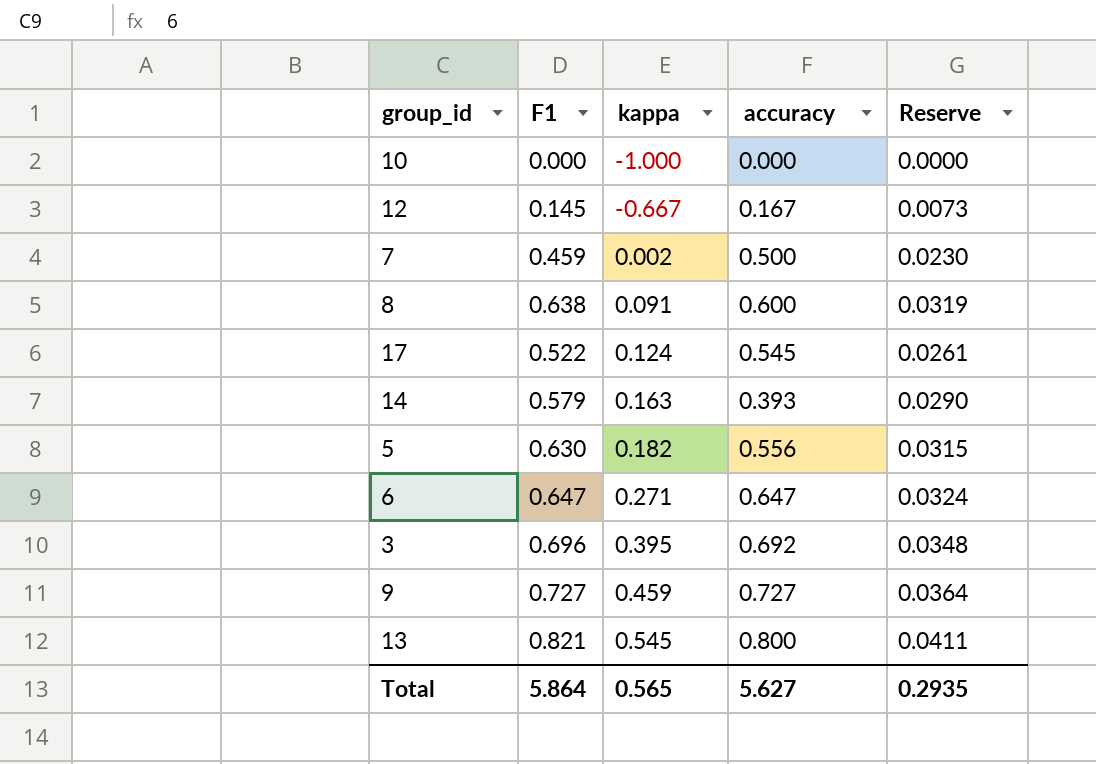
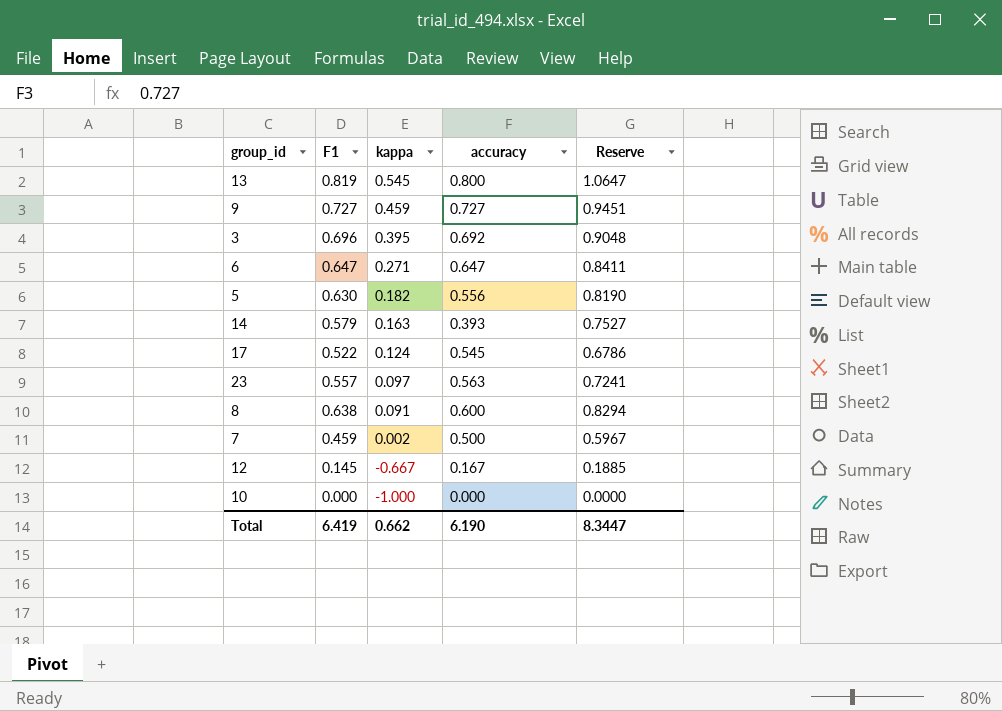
row order: kappa ascending -> kappa descending
column Reserve | formula: [F1] * 0.05 -> [F1] * 1.3
13 | F1: 0.821 -> 0.819
row 23: none -> 0.557 | 0.097 | 0.563 | 0.7241
Total | F1: 5.864 -> 6.419
Total | kappa: 0.565 -> 0.662
Total | accuracy: 5.627 -> 6.190
Total | Reserve: 0.2935 -> 8.3447

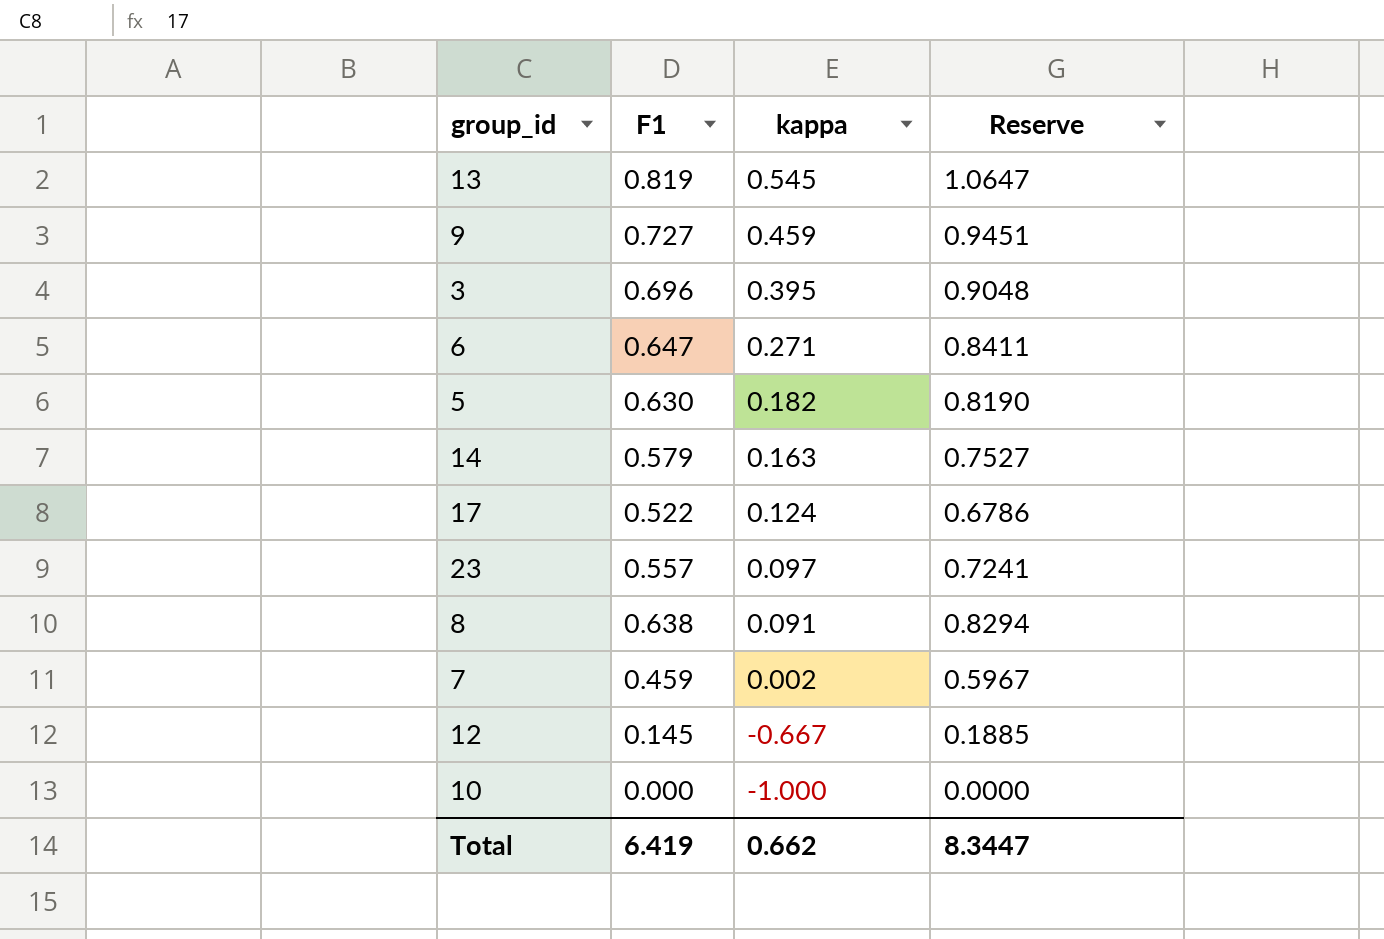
column accuracy | position: 4 -> none

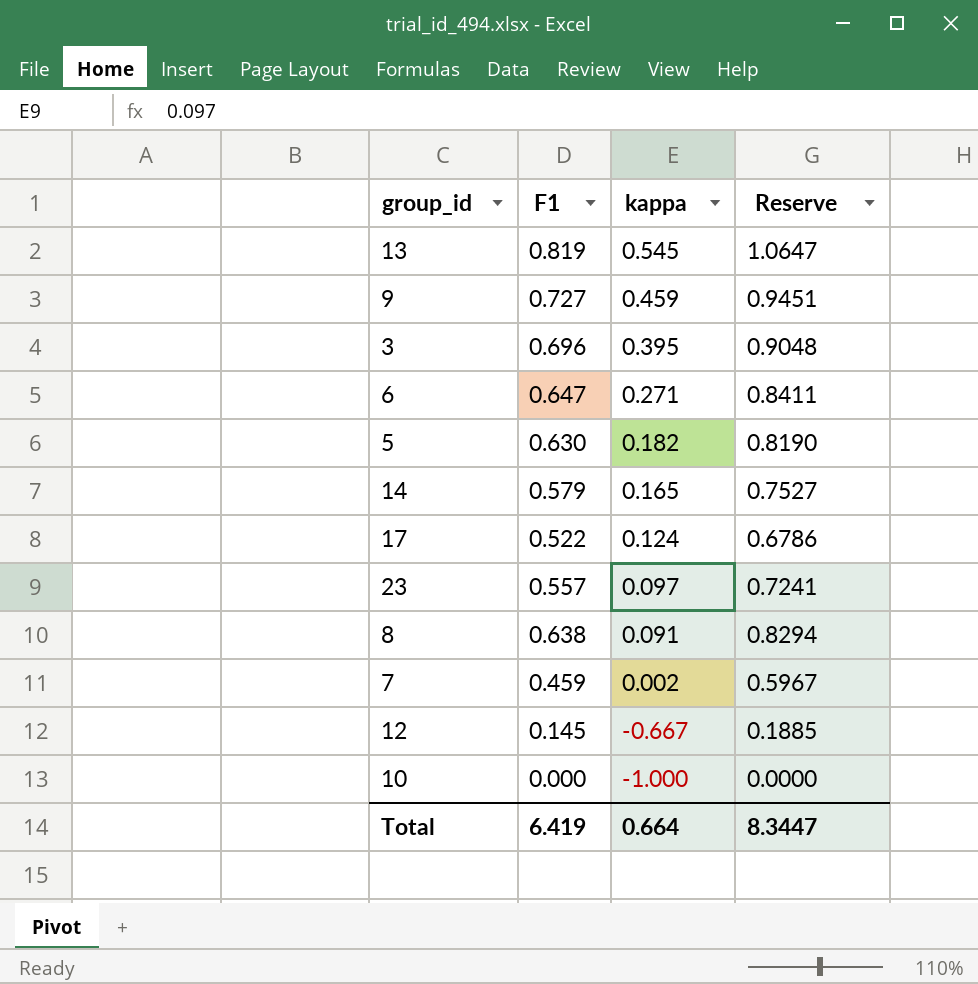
14 | kappa: 0.163 -> 0.165
Total | kappa: 0.662 -> 0.664

